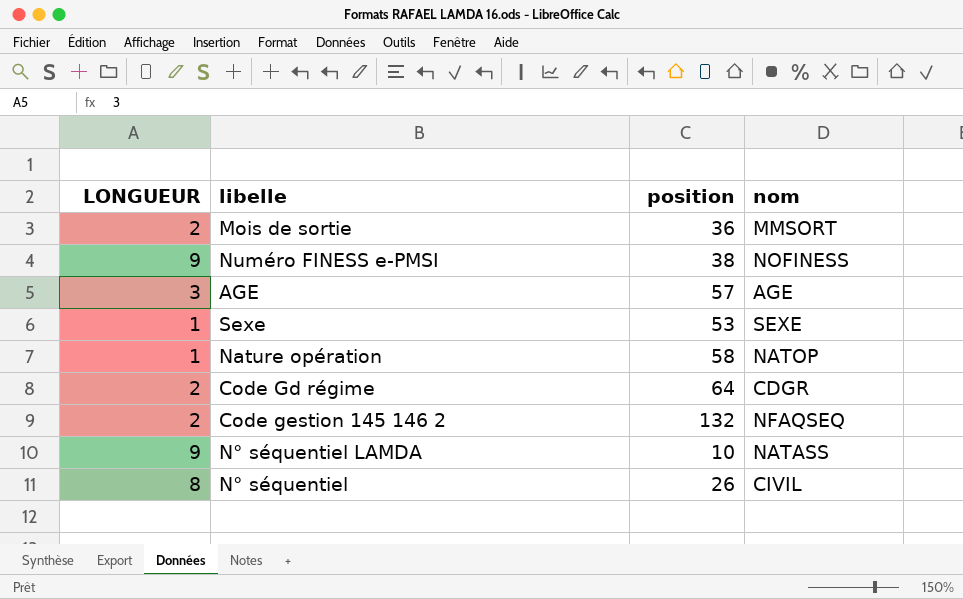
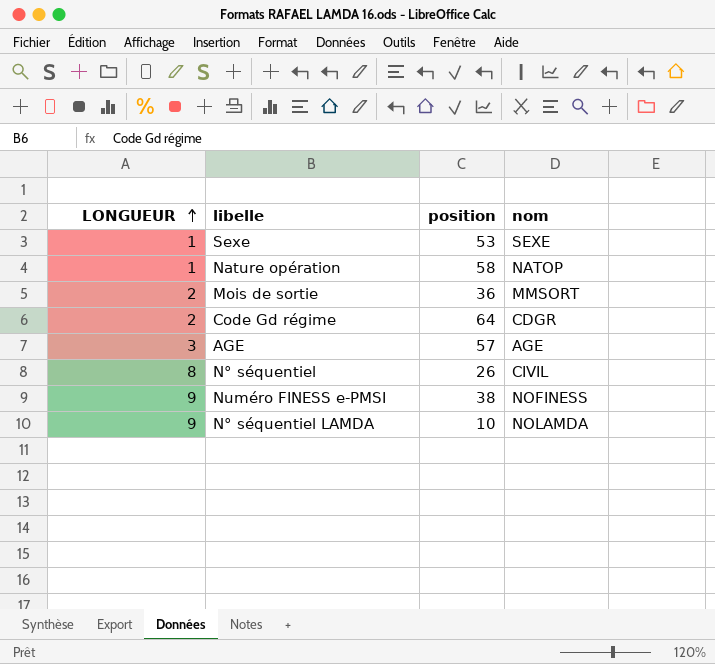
row order: none -> LONGUEUR ascending
row Code gestion 145 146 2: 2 | 132 | NFAQSEQ -> none
N° séquentiel LAMDA | nom: NATASS -> NOLAMDA

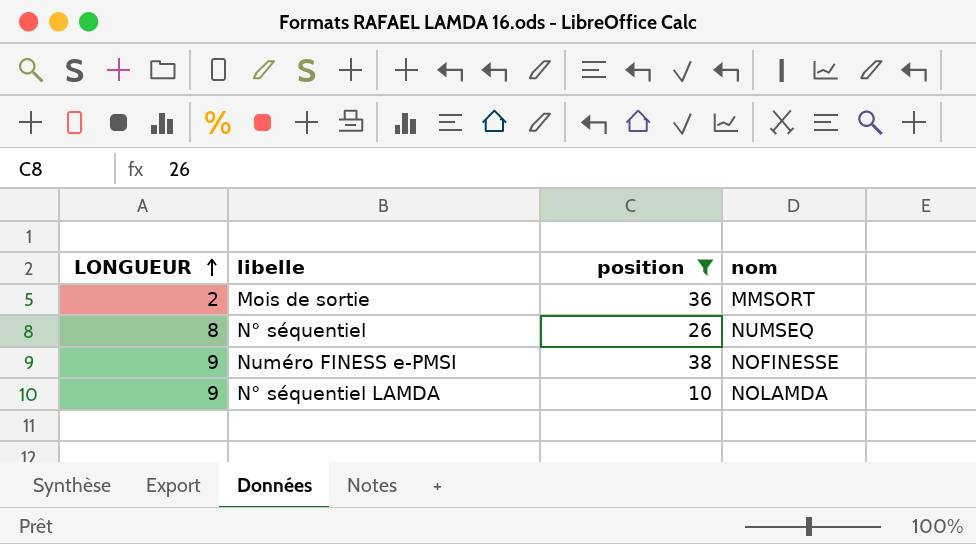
filter: none -> position <= 38
N° séquentiel | nom: CIVIL -> NUMSEQ
Numéro FINESS e-PMSI | nom: NOFINESS -> NOFINESSE

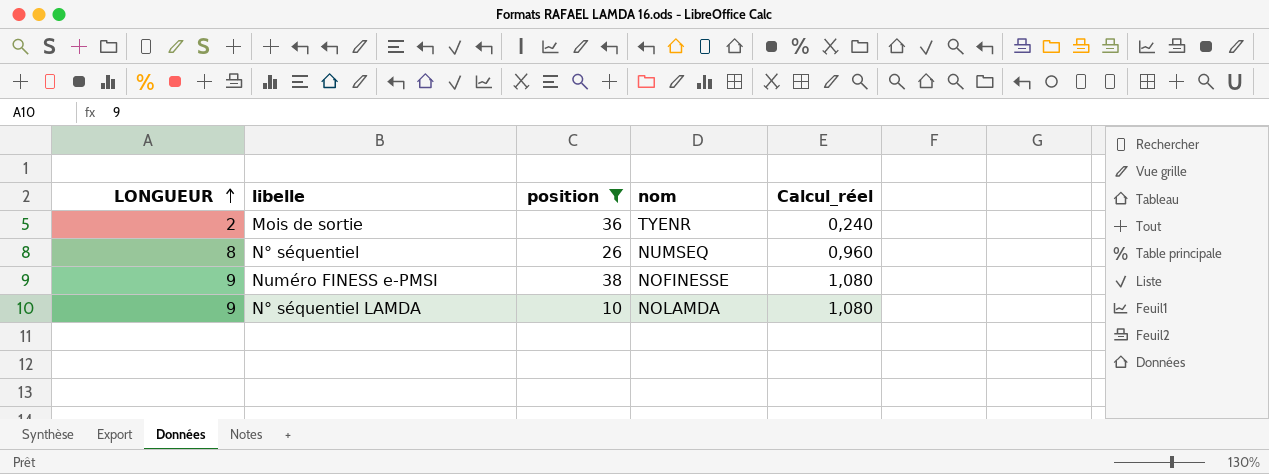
column Calcul_réel | formula: none -> [LONGUEUR] * 0,12
Mois de sortie | nom: MMSORT -> TYENR

